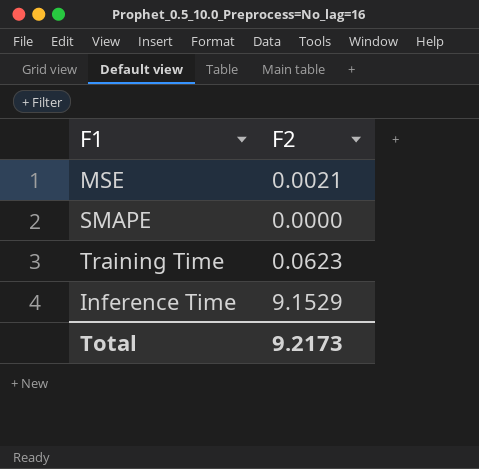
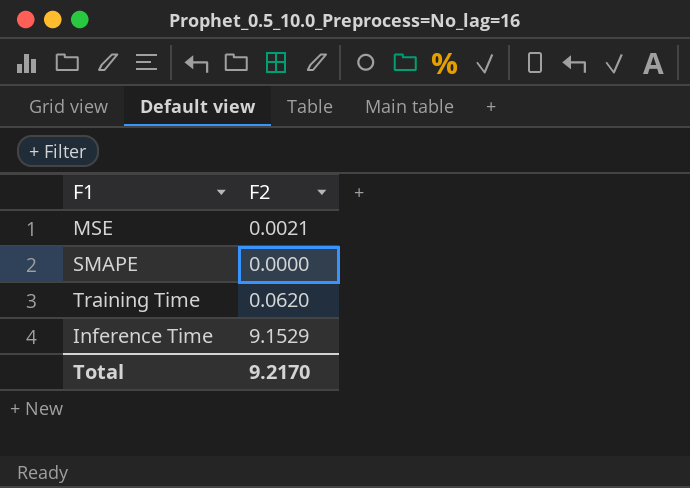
Training Time | F2: 0.0623 -> 0.0620
Total | F2: 9.2173 -> 9.2170

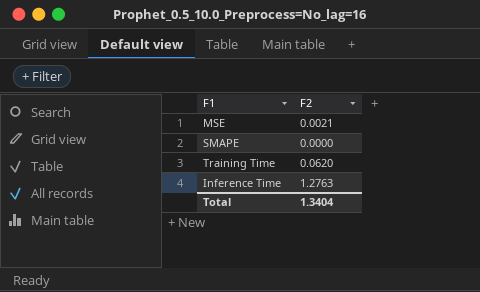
Inference Time | F2: 9.1529 -> 1.2763
Total | F2: 9.2170 -> 1.3404

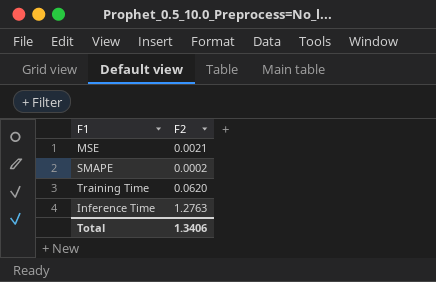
SMAPE | F2: 0.0000 -> 0.0002
Total | F2: 1.3404 -> 1.3406

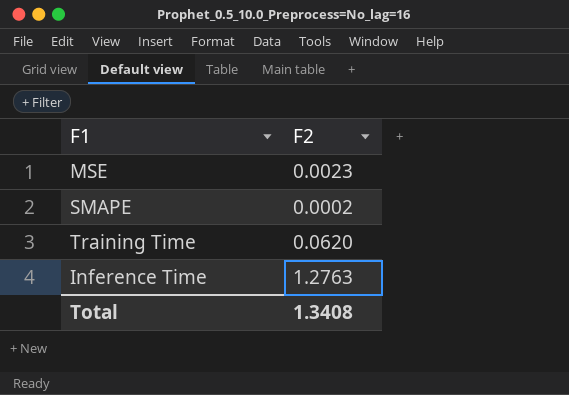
MSE | F2: 0.0021 -> 0.0023
Total | F2: 1.3406 -> 1.3408

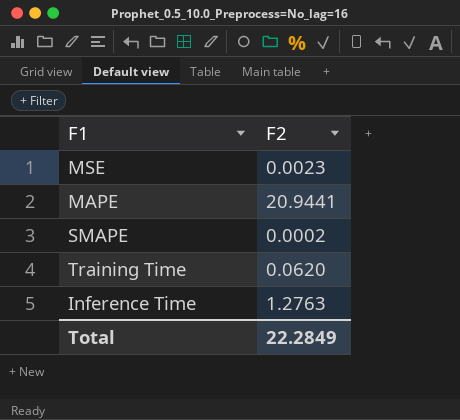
row MAPE: none -> 20.9441
Total | F2: 1.3408 -> 22.2849

